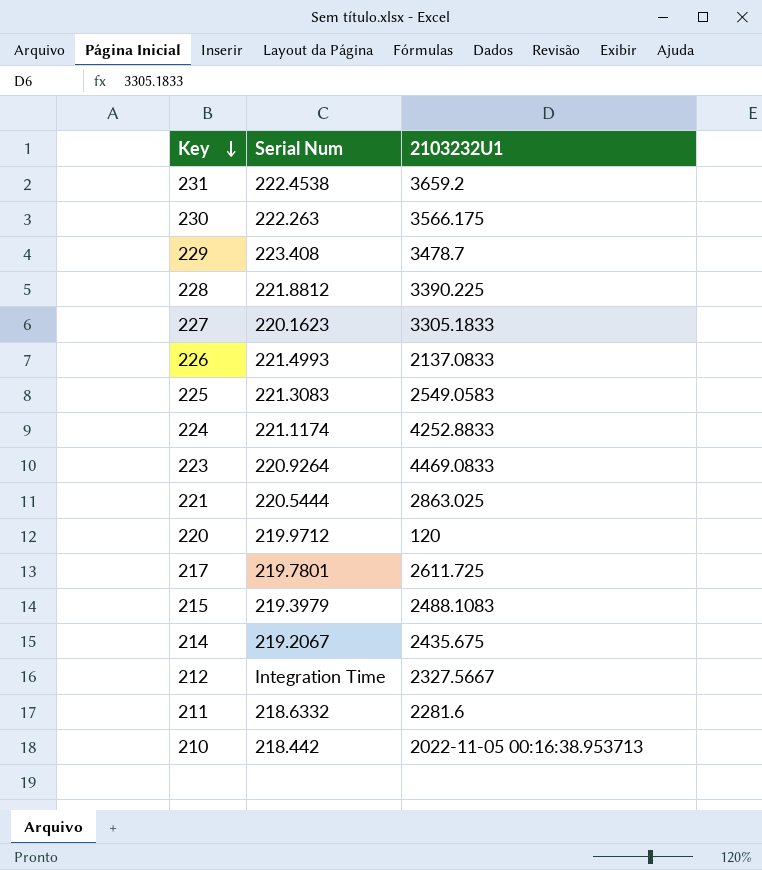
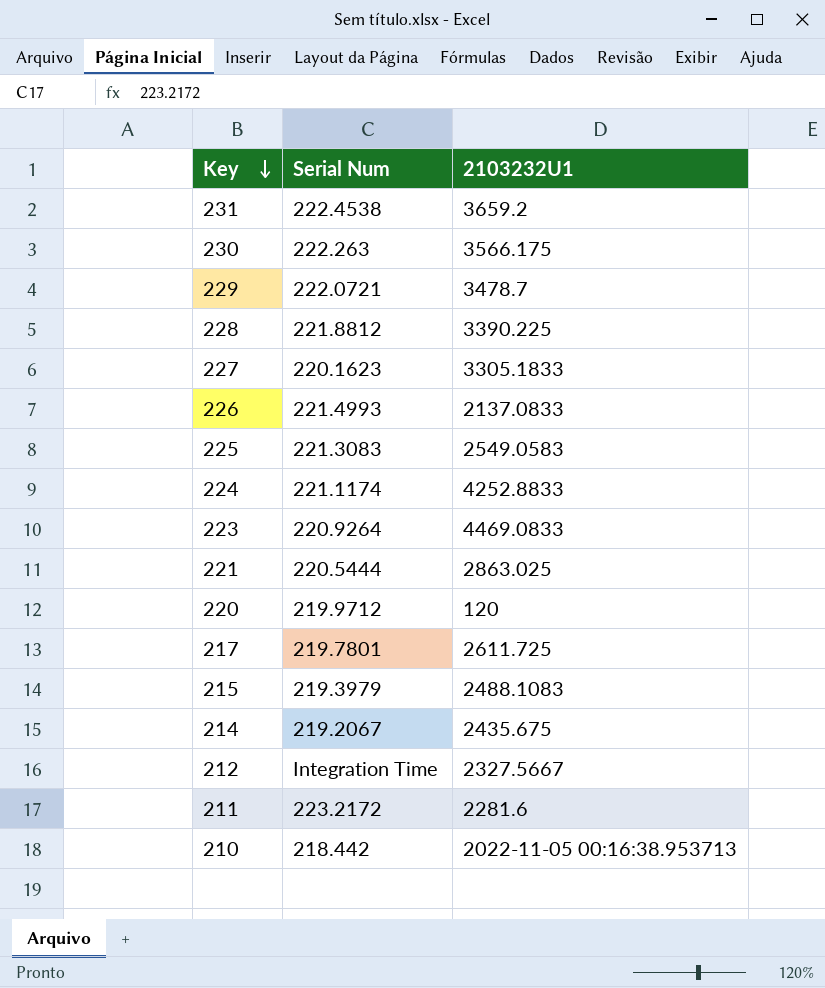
229 | Serial Num: 223.408 -> 222.0721
211 | Serial Num: 218.6332 -> 223.2172

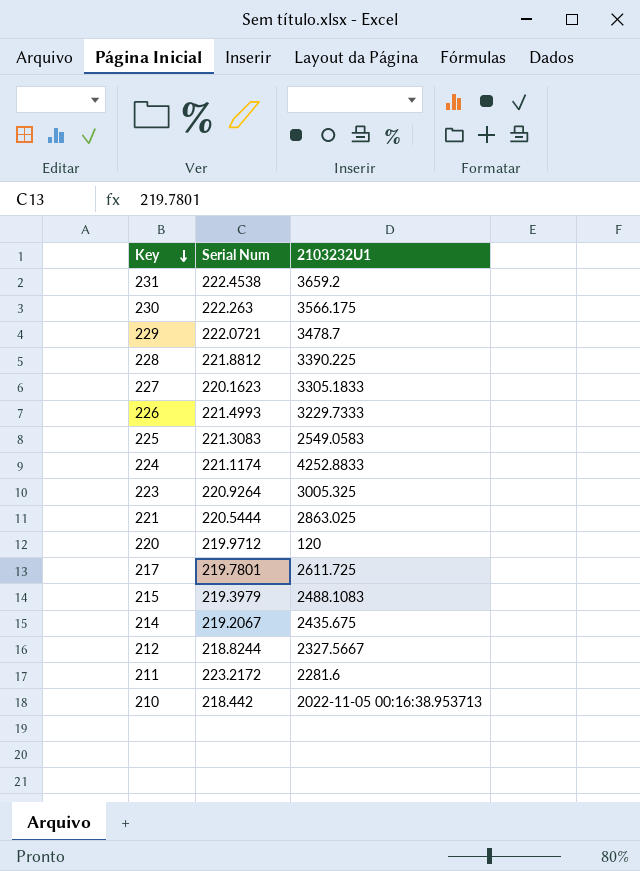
226 | 2103232U1: 2137.0833 -> 3229.7333
223 | 2103232U1: 4469.0833 -> 3005.325
212 | Serial Num: Integration Time -> 218.8244

